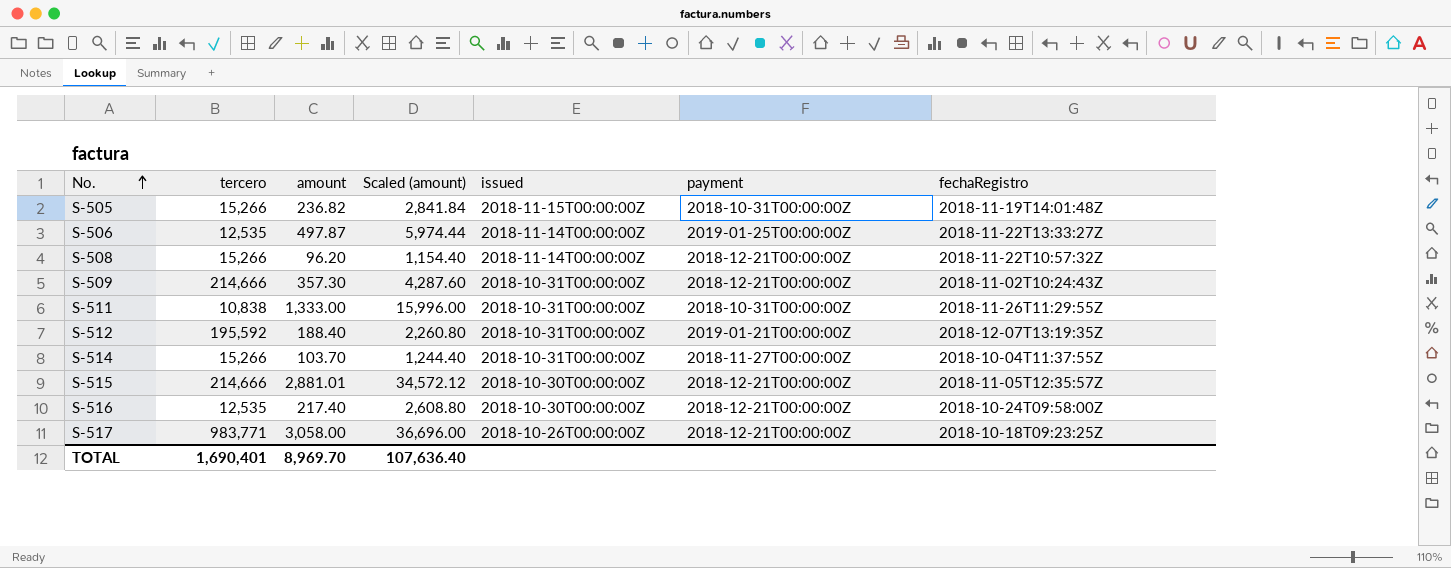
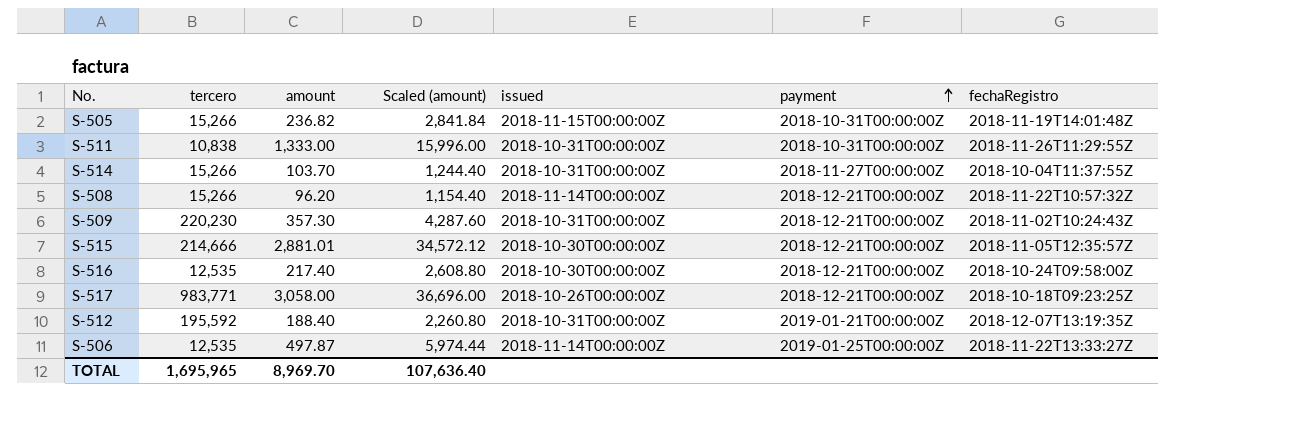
row order: No. ascending -> payment ascending
S-509 | tercero: 214,666 -> 220,230
TOTAL | tercero: 1,690,401 -> 1,695,965

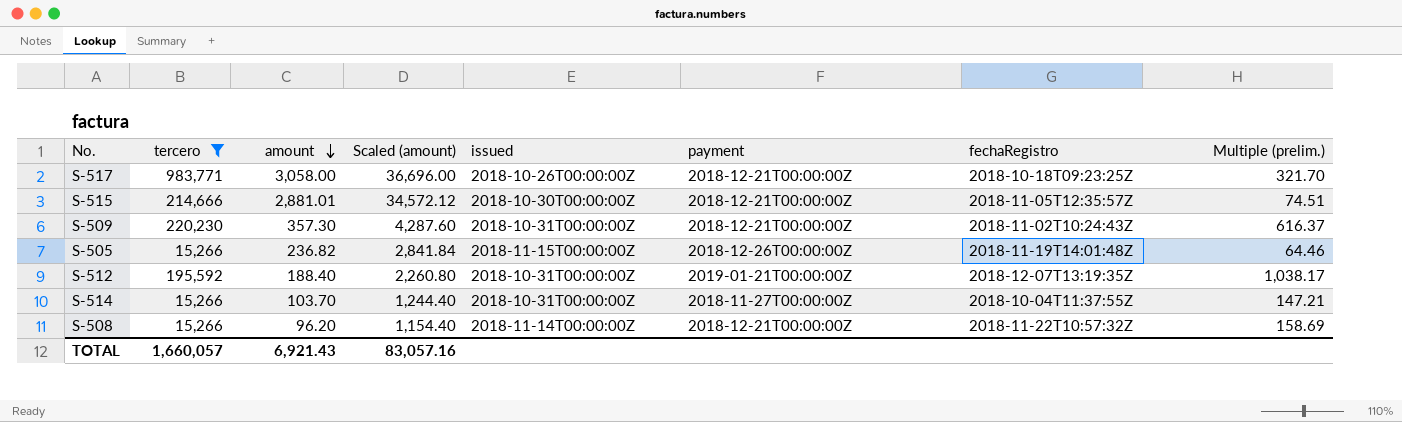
filter: none -> tercero >= 15,266
row order: payment ascending -> amount descending
column Multiple (prelim.) | formula: none -> [tercero] / [amount]
S-505 | payment: 2018-10-31T00:00:00Z -> 2018-12-26T00:00:00Z
TOTAL | tercero: 1,695,965 -> 1,660,057
TOTAL | amount: 8,969.70 -> 6,921.43
TOTAL | Scaled (amount): 107,636.40 -> 83,057.16

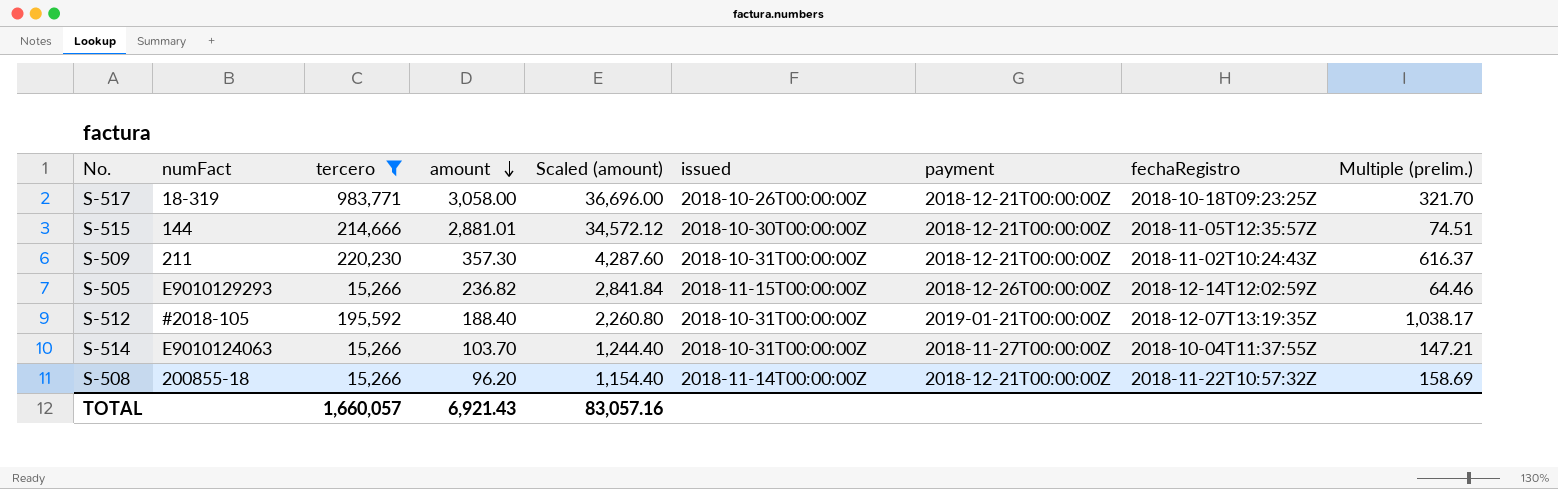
column numFact | position: none -> 2
S-505 | fechaRegistro: 2018-11-19T14:01:48Z -> 2018-12-14T12:02:59Z

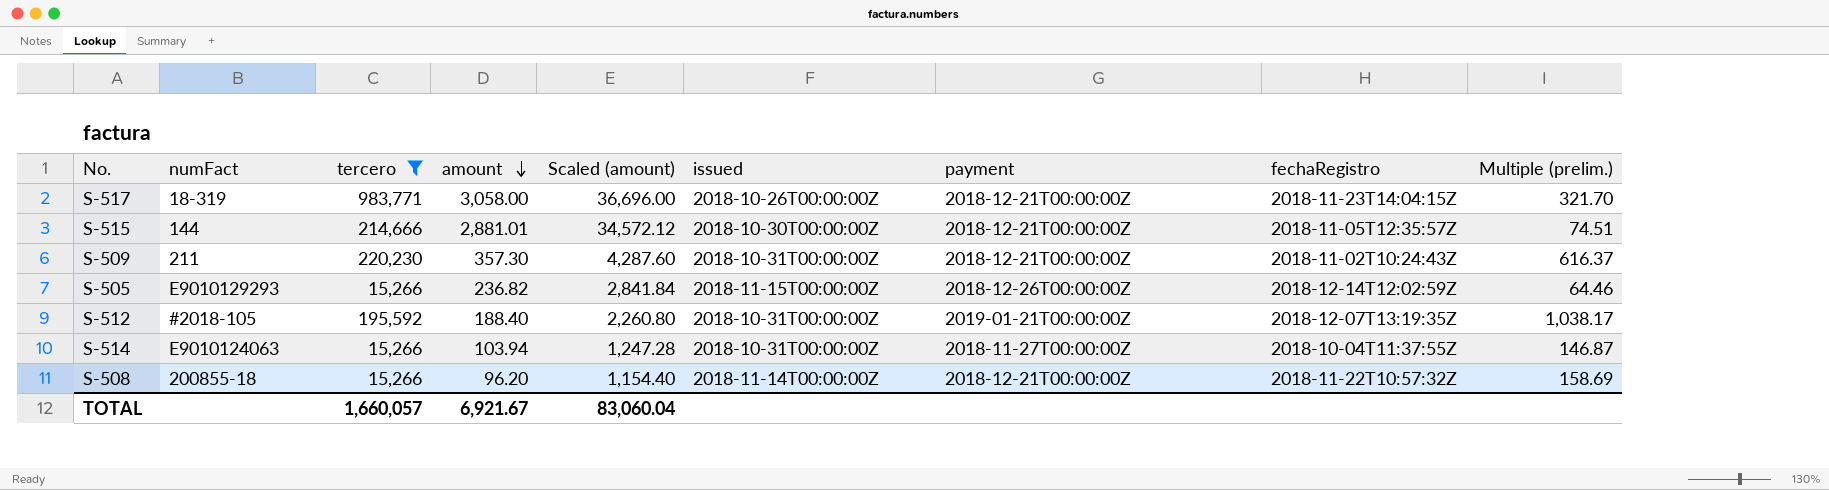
S-517 | fechaRegistro: 2018-10-18T09:23:25Z -> 2018-11-23T14:04:15Z
S-514 | amount: 103.70 -> 103.94
S-514 | Scaled (amount): 1,244.40 -> 1,247.28
S-514 | Multiple (prelim.): 147.21 -> 146.87
TOTAL | amount: 6,921.43 -> 6,921.67
TOTAL | Scaled (amount): 83,057.16 -> 83,060.04

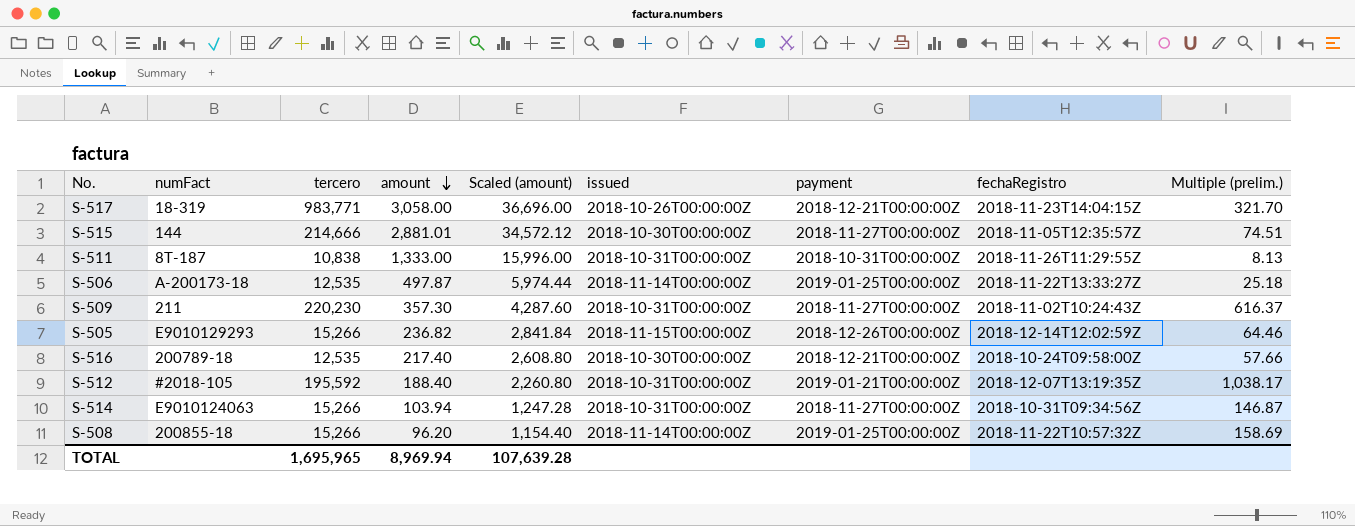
filter: tercero >= 15,266 -> none
S-515 | payment: 2018-12-21T00:00:00Z -> 2018-11-27T00:00:00Z
S-509 | payment: 2018-12-21T00:00:00Z -> 2018-11-27T00:00:00Z
S-514 | fechaRegistro: 2018-10-04T11:37:55Z -> 2018-10-31T09:34:56Z
S-508 | payment: 2018-12-21T00:00:00Z -> 2019-01-25T00:00:00Z
TOTAL | tercero: 1,660,057 -> 1,695,965
TOTAL | amount: 6,921.67 -> 8,969.94
TOTAL | Scaled (amount): 83,060.04 -> 107,639.28

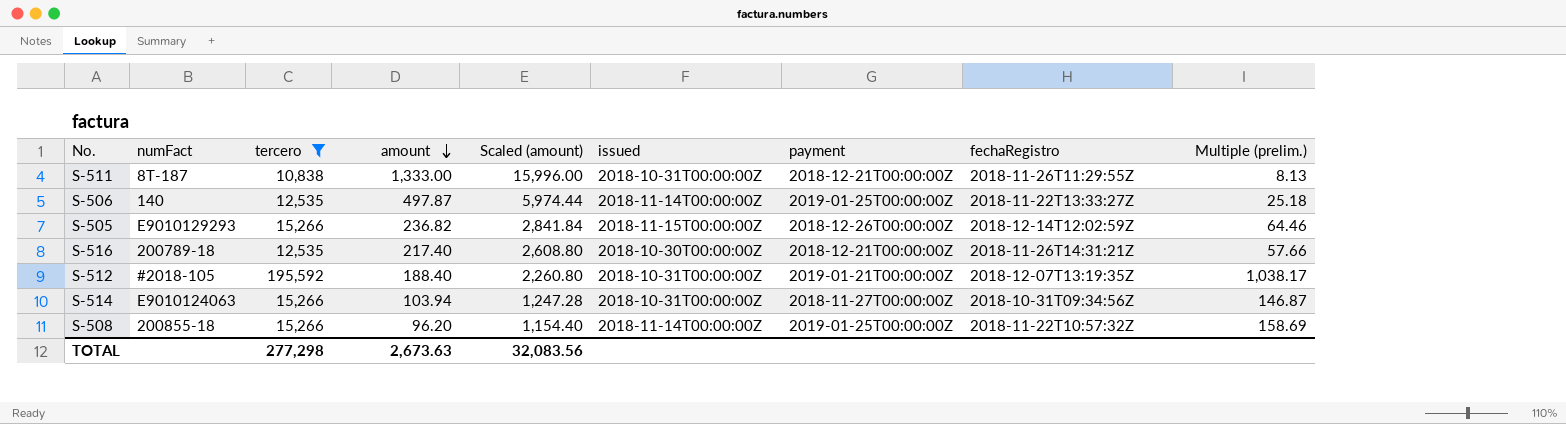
filter: none -> tercero <= 195,592
S-511 | payment: 2018-10-31T00:00:00Z -> 2018-12-21T00:00:00Z
S-506 | numFact: A-200173-18 -> 140
S-516 | fechaRegistro: 2018-10-24T09:58:00Z -> 2018-11-26T14:31:21Z
TOTAL | tercero: 1,695,965 -> 277,298
TOTAL | amount: 8,969.94 -> 2,673.63
TOTAL | Scaled (amount): 107,639.28 -> 32,083.56

